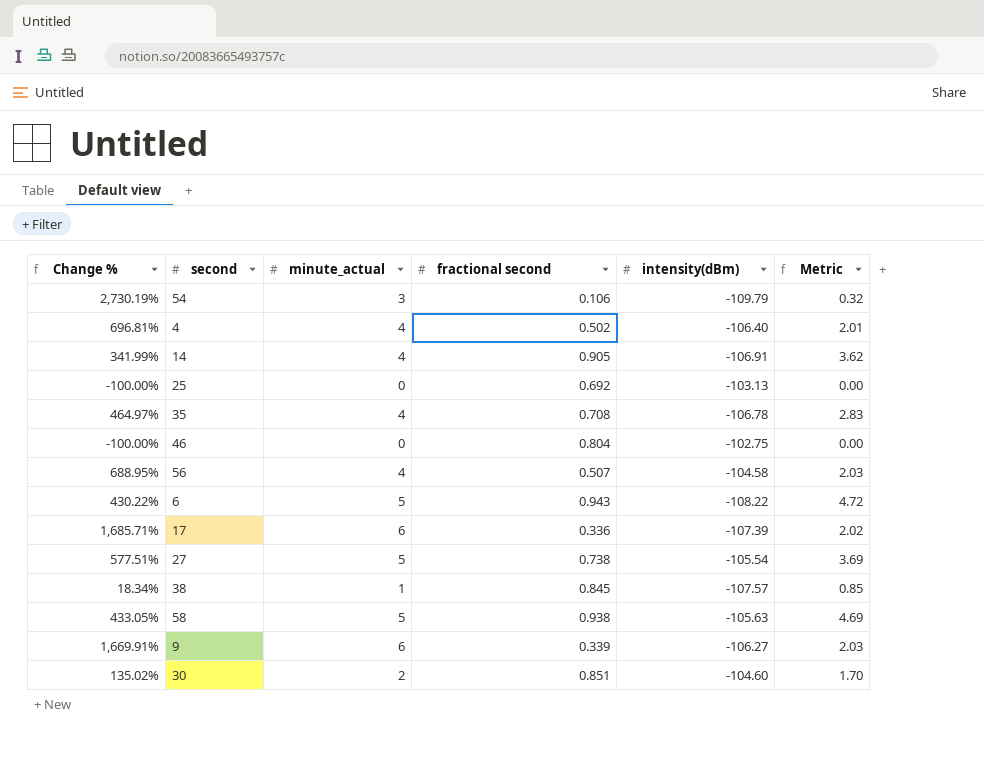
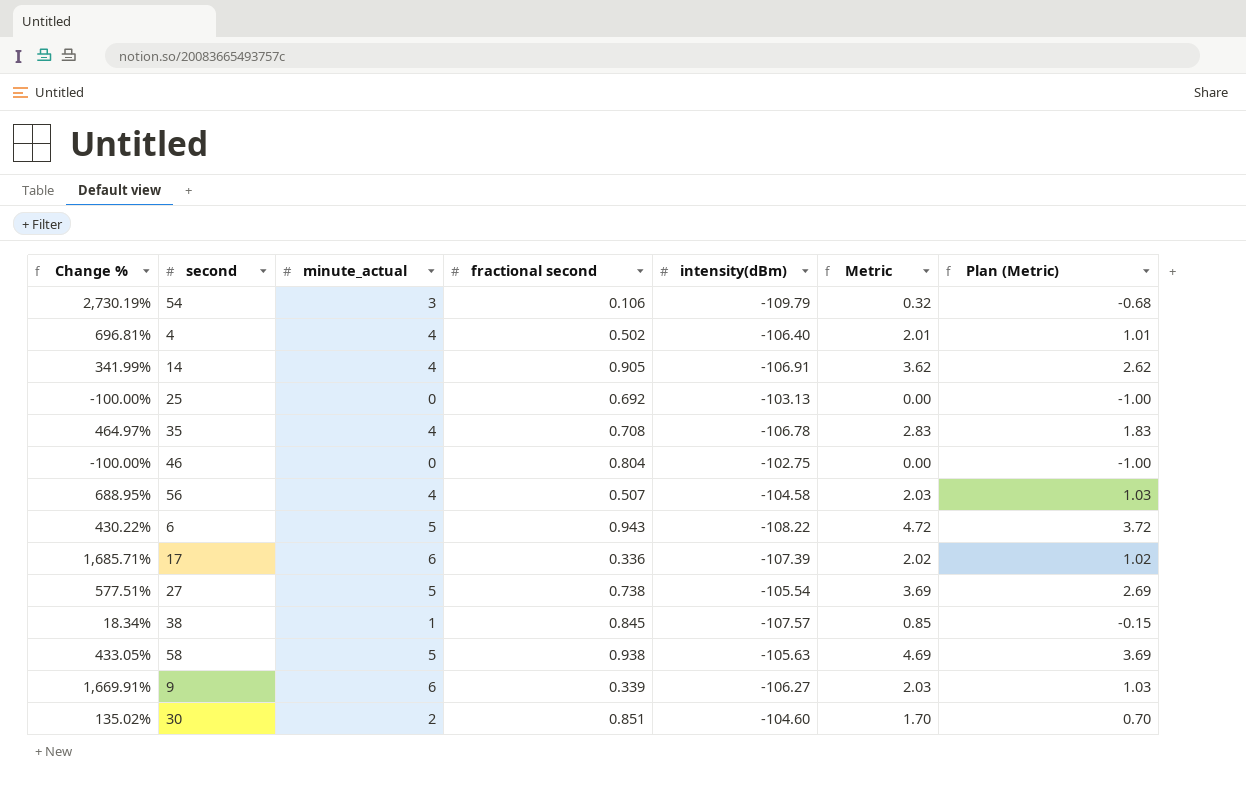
column Plan (Metric) | formula: none -> [Metric] - 1

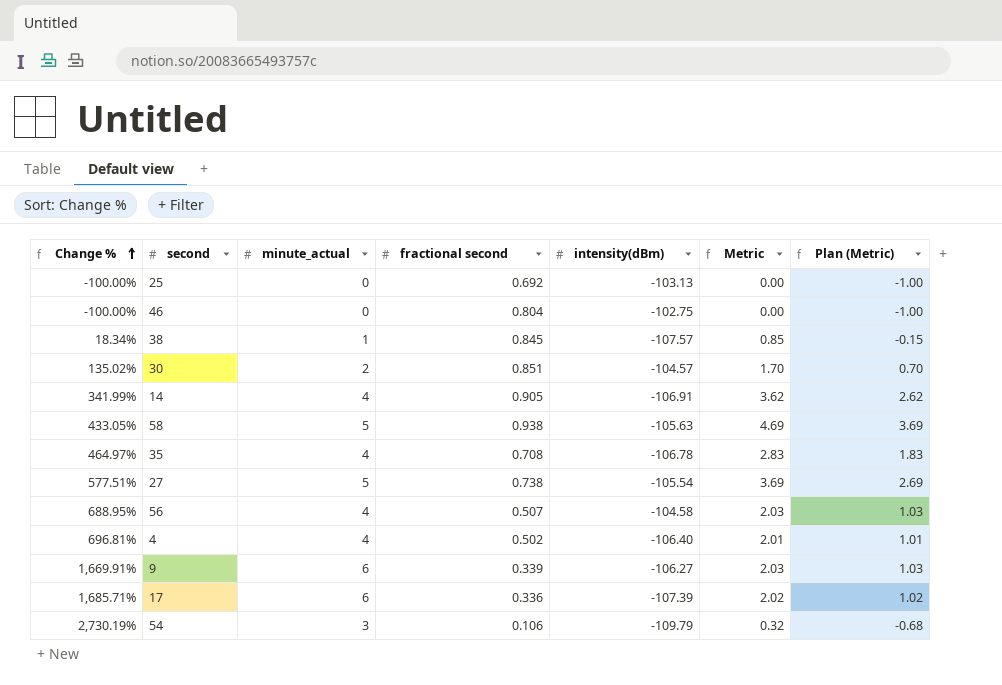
row order: none -> Change % ascending
row 6: 430.22% | 5 | 0.943 | -108.22 | 4.72 | 3.72 -> none
30 | intensity(dBm): -104.60 -> -104.57

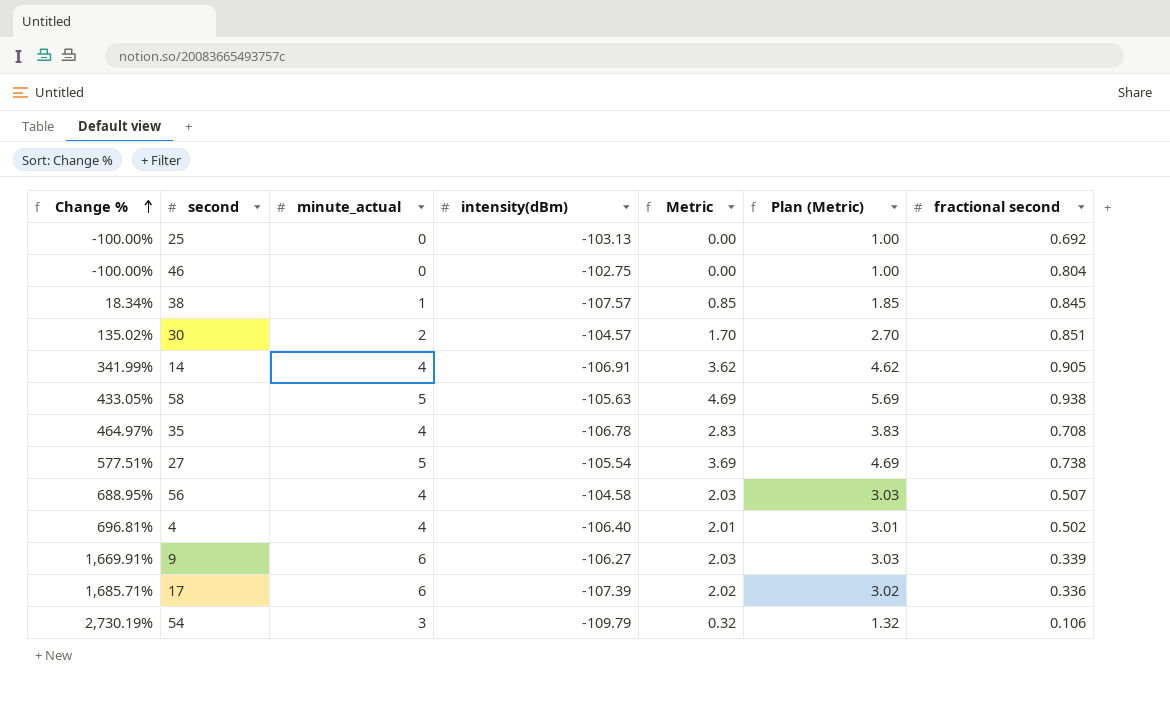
column Plan (Metric) | formula: [Metric] - 1 -> [Metric] + 1
column fractional second | position: 4 -> 7

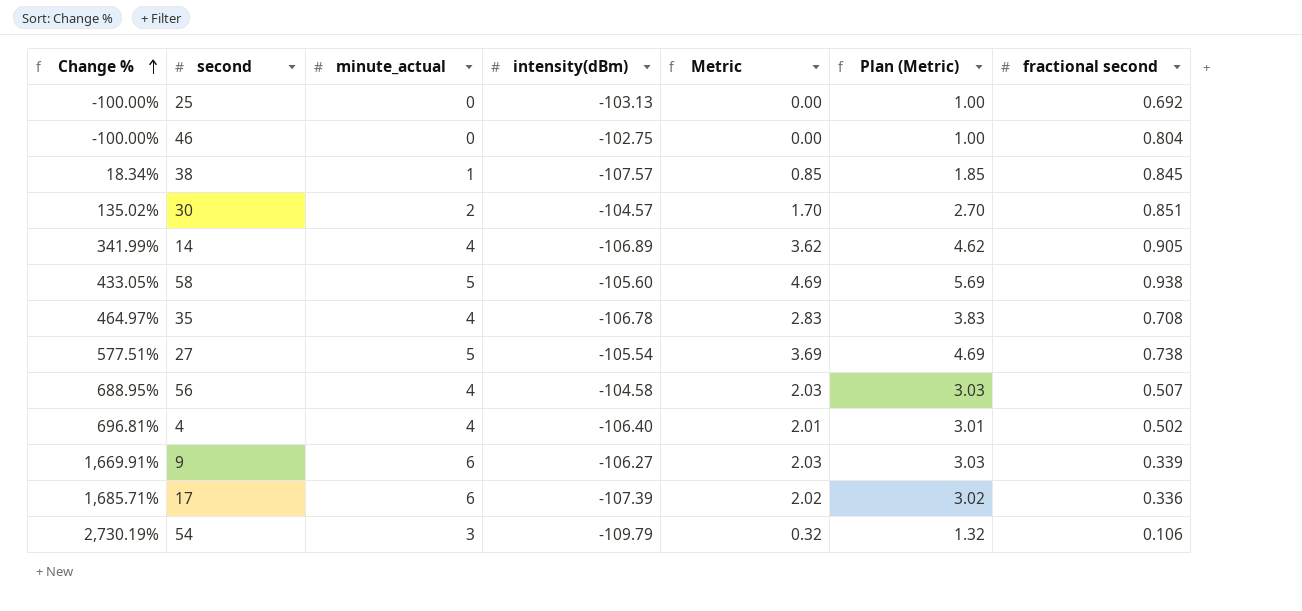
14 | intensity(dBm): -106.91 -> -106.89
58 | intensity(dBm): -105.63 -> -105.60

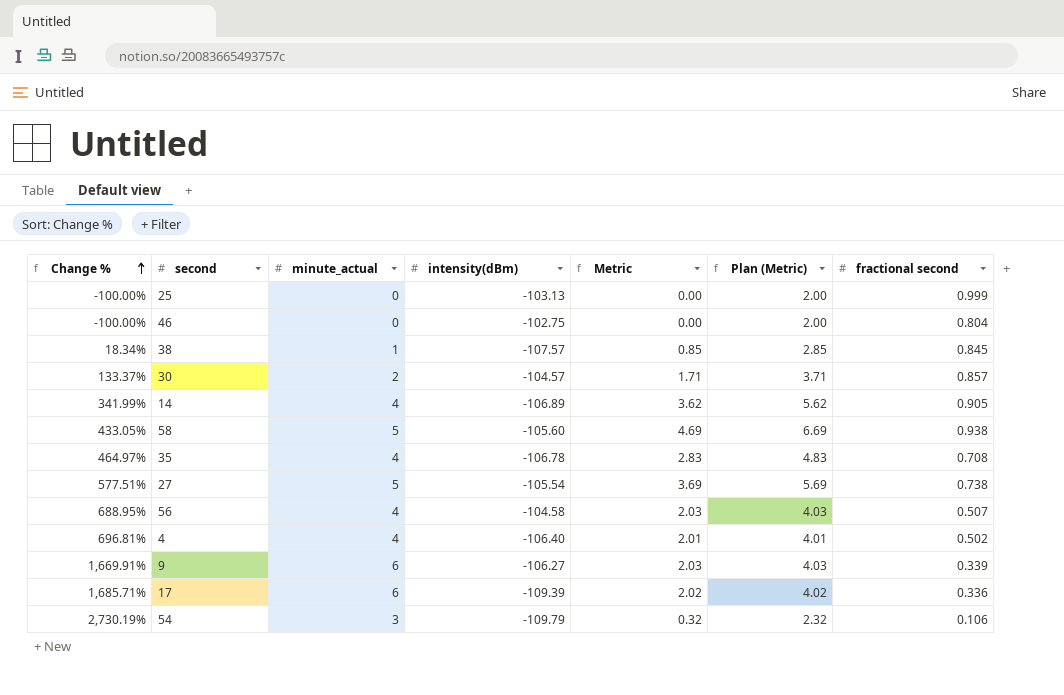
column Plan (Metric) | formula: [Metric] + 1 -> [Metric] + 2
25 | fractional second: 0.692 -> 0.999
30 | Change %: 135.02% -> 133.37%
30 | Metric: 1.70 -> 1.71
30 | fractional second: 0.851 -> 0.857
17 | intensity(dBm): -107.39 -> -109.39

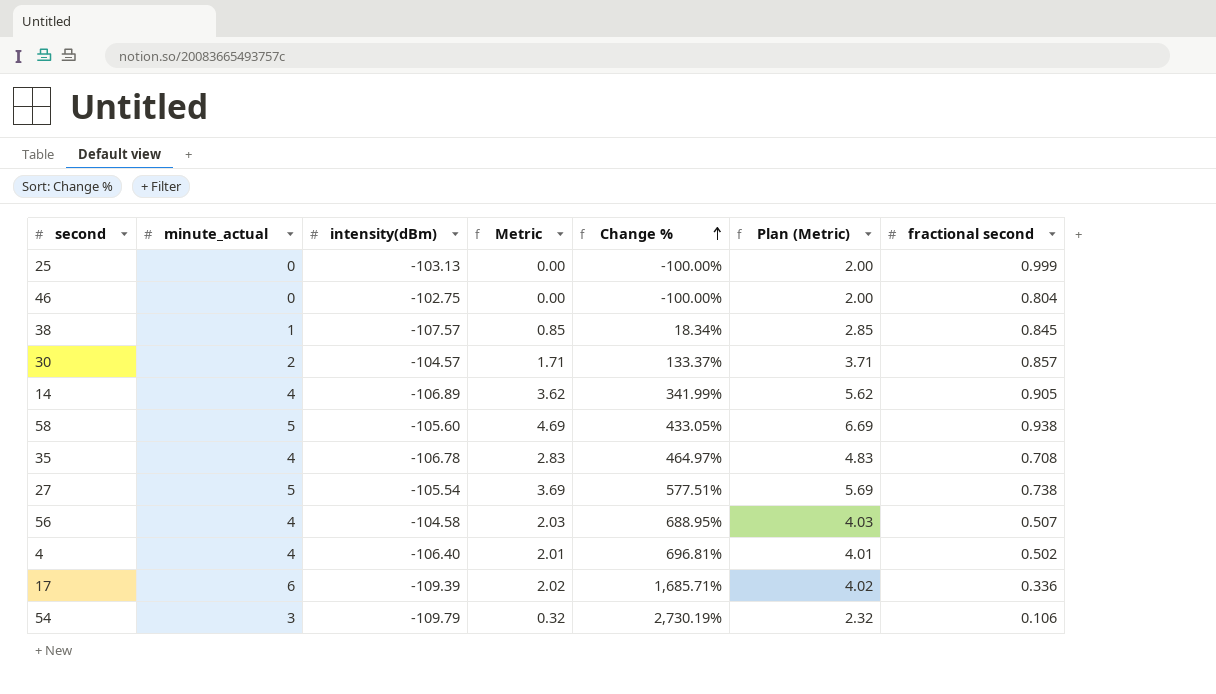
column Change % | position: 1 -> 5
row 9: 1,669.91% | 6 | -106.27 | 2.03 | 4.03 | 0.339 -> none

